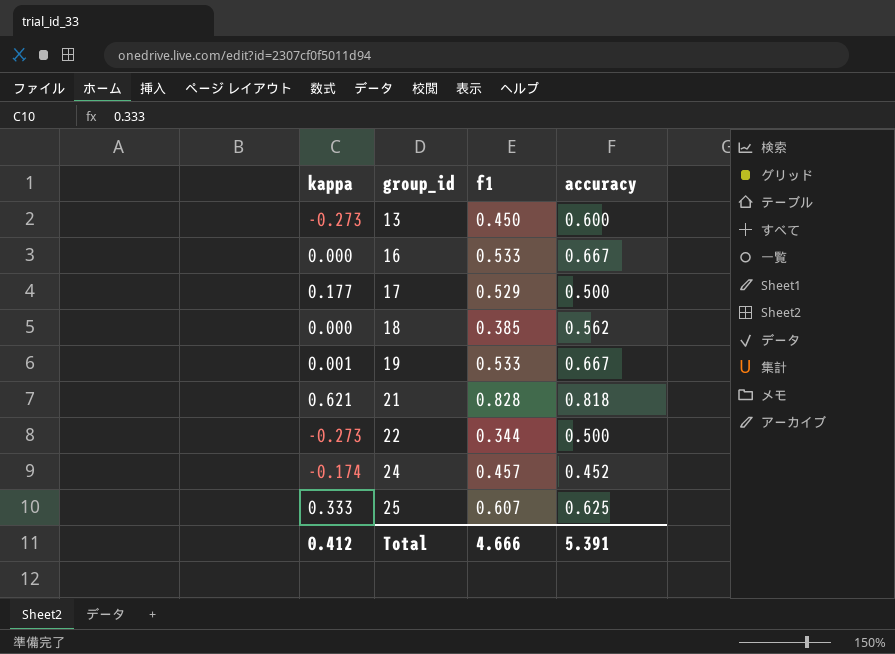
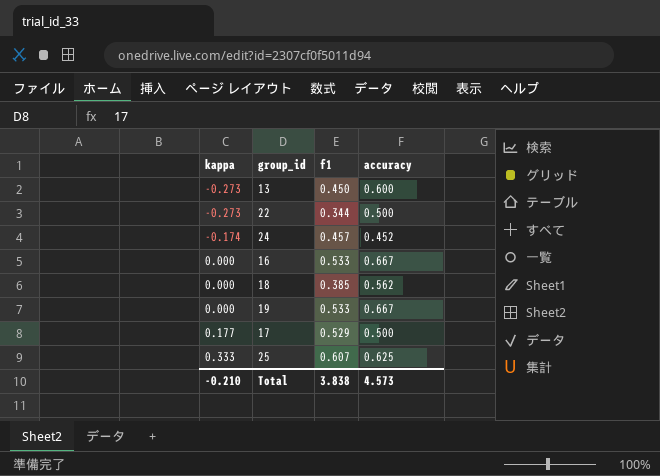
row order: group_id ascending -> kappa ascending
row 21: 0.621 | 0.828 | 0.818 -> none
19 | kappa: 0.001 -> 0.000
Total | kappa: 0.412 -> -0.210
Total | f1: 4.666 -> 3.838
Total | accuracy: 5.391 -> 4.573

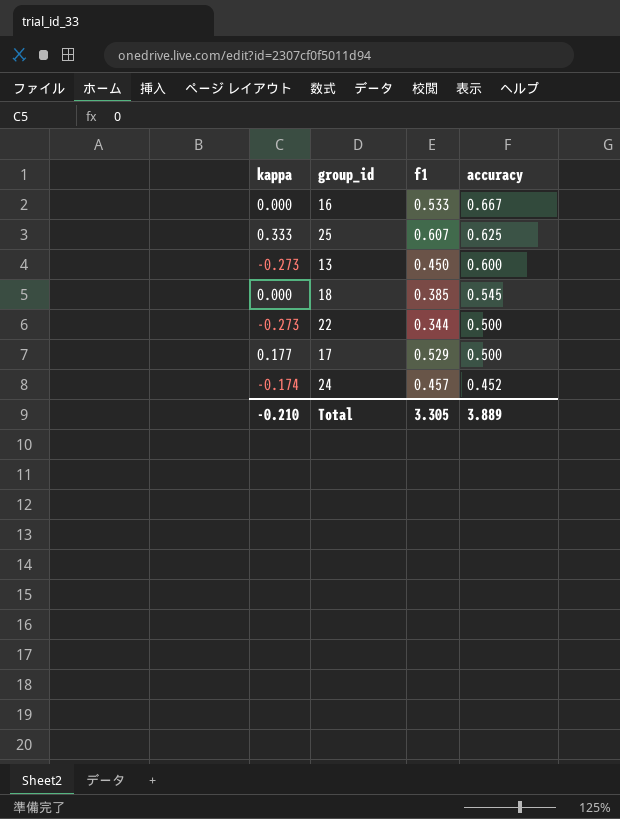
row order: kappa ascending -> accuracy descending
row 19: 0.000 | 0.533 | 0.667 -> none
18 | accuracy: 0.562 -> 0.545
Total | f1: 3.838 -> 3.305
Total | accuracy: 4.573 -> 3.889

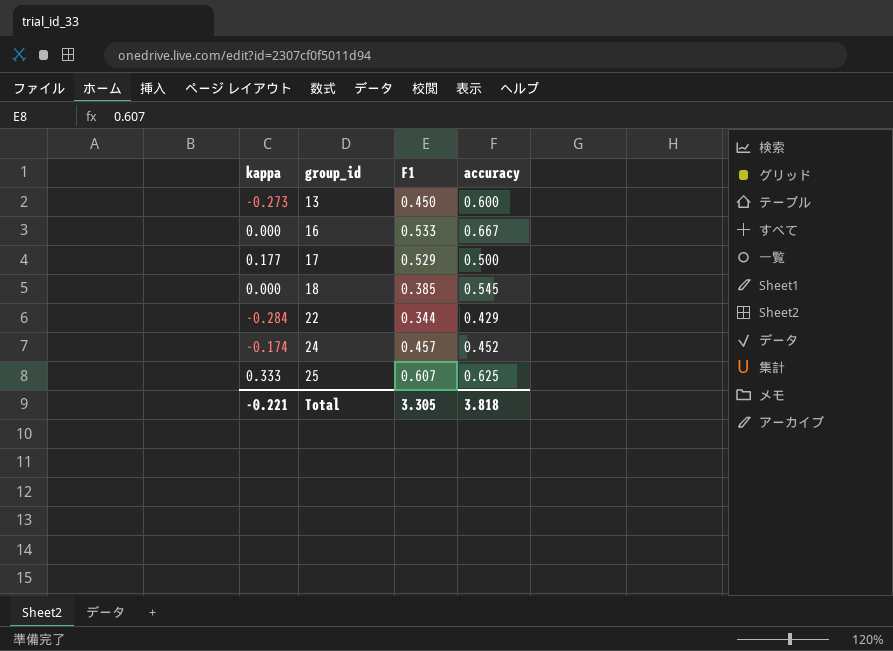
row order: accuracy descending -> group_id ascending
column name: f1 -> F1
22 | kappa: -0.273 -> -0.284
22 | accuracy: 0.500 -> 0.429
Total | kappa: -0.210 -> -0.221
Total | accuracy: 3.889 -> 3.818

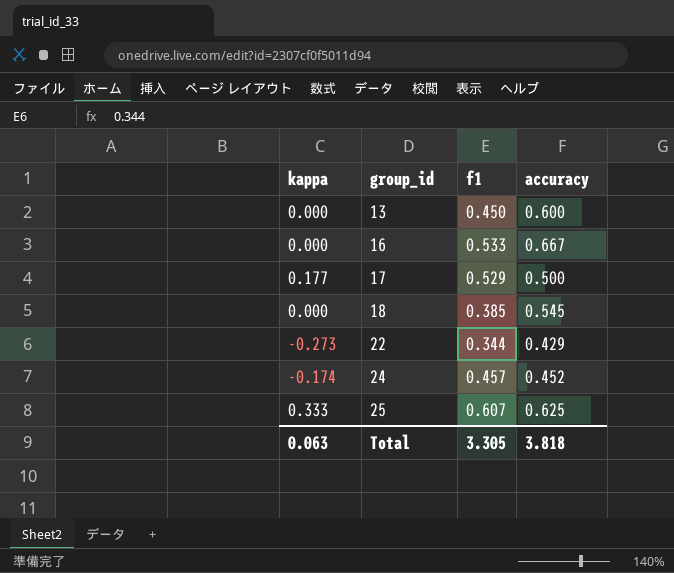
column name: F1 -> f1
13 | kappa: -0.273 -> 0.000
22 | kappa: -0.284 -> -0.273
Total | kappa: -0.221 -> 0.063

